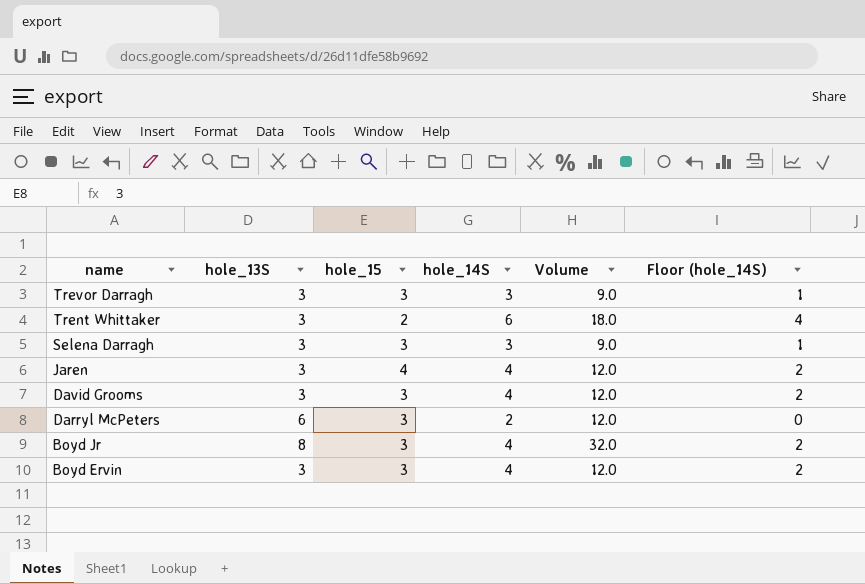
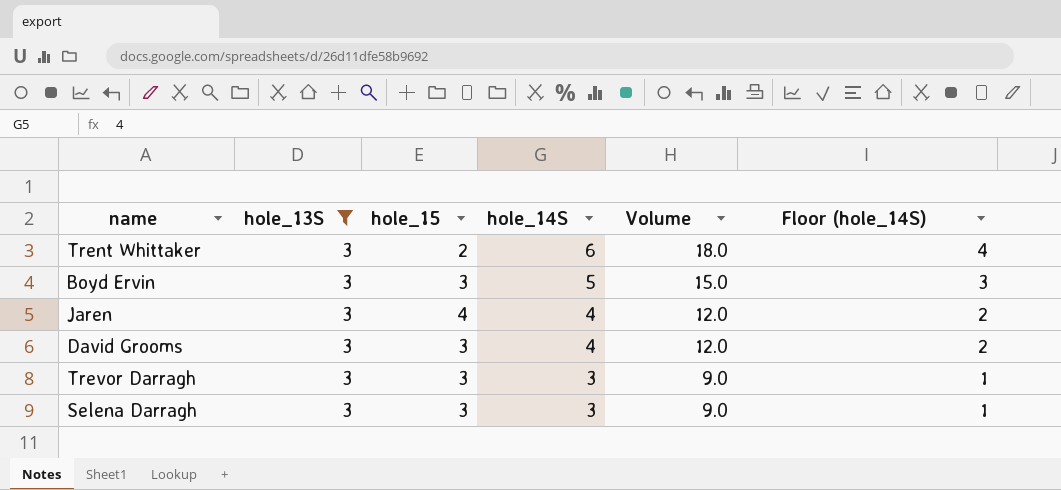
filter: none -> hole_13S = 3
row order: name descending -> hole_14S descending
Boyd Ervin | hole_14S: 4 -> 5
Boyd Ervin | Volume: 12.0 -> 15.0
Boyd Ervin | Floor (hole_14S): 2 -> 3

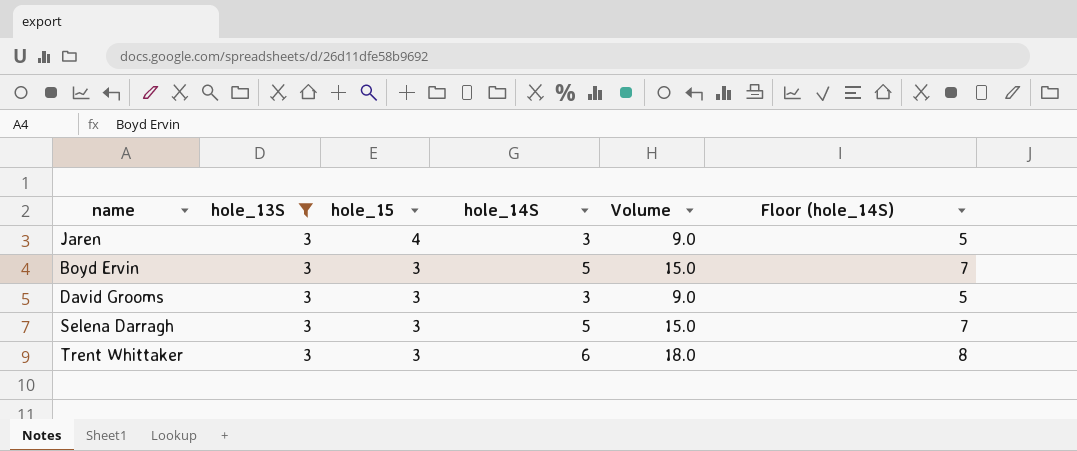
row order: hole_14S descending -> hole_15 descending
column Floor (hole_14S) | formula: [hole_14S] - 2 -> [hole_14S] + 2
row Trevor Darragh: 3 | 3 | 3 | 9.0 | 1 -> none
Jaren | hole_14S: 4 -> 3
Jaren | Volume: 12.0 -> 9.0
David Grooms | hole_14S: 4 -> 3
David Grooms | Volume: 12.0 -> 9.0
Selena Darragh | hole_14S: 3 -> 5
Selena Darragh | Volume: 9.0 -> 15.0
Trent Whittaker | hole_15: 2 -> 3

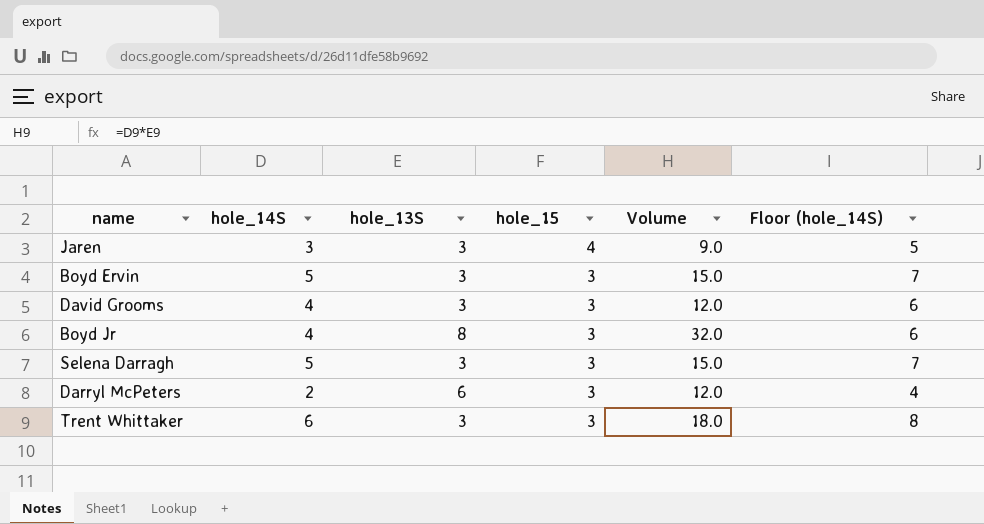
filter: hole_13S = 3 -> none
column hole_14S | position: 4 -> 2
David Grooms | hole_14S: 3 -> 4
David Grooms | Volume: 9.0 -> 12.0
David Grooms | Floor (hole_14S): 5 -> 6

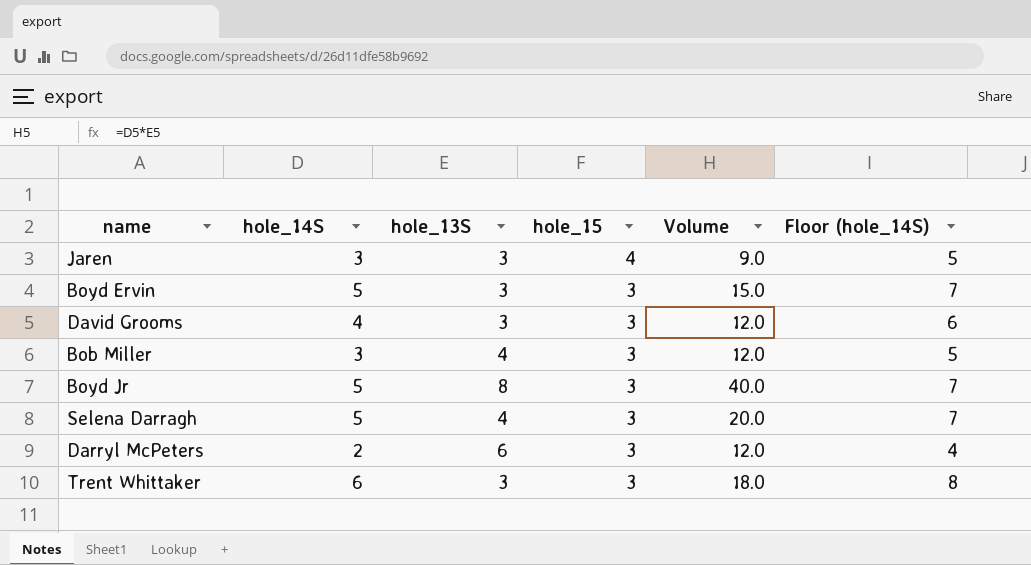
row Bob Miller: none -> 3 | 4 | 3 | 12.0 | 5
Boyd Jr | hole_14S: 4 -> 5
Boyd Jr | Volume: 32.0 -> 40.0
Boyd Jr | Floor (hole_14S): 6 -> 7
Selena Darragh | hole_13S: 3 -> 4
Selena Darragh | Volume: 15.0 -> 20.0

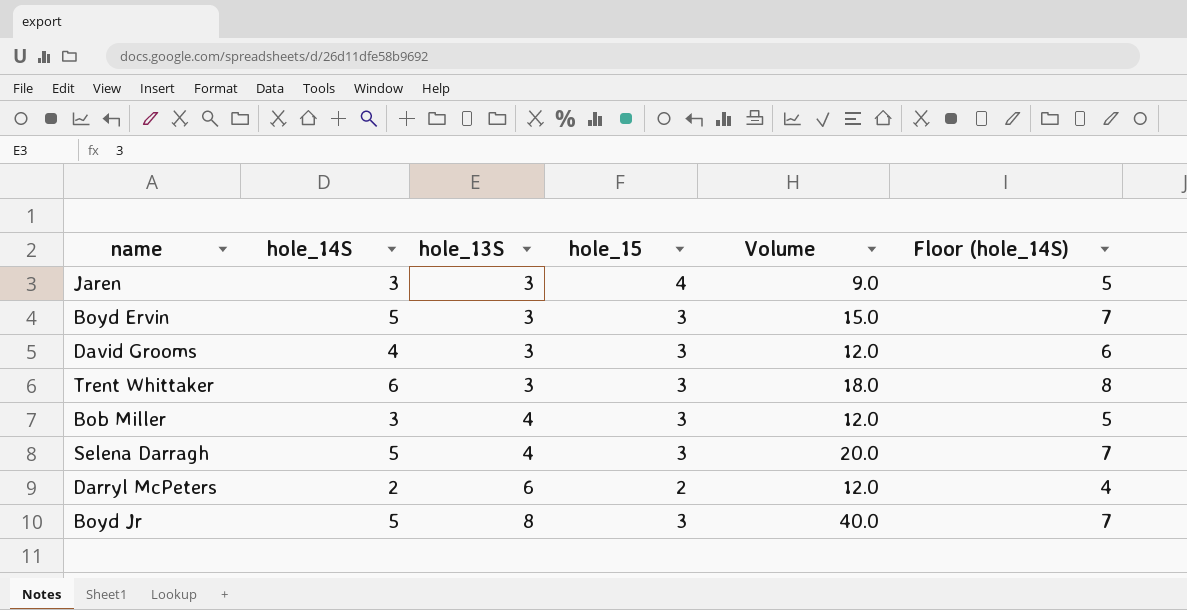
row order: hole_15 descending -> hole_13S ascending
Darryl McPeters | hole_15: 3 -> 2

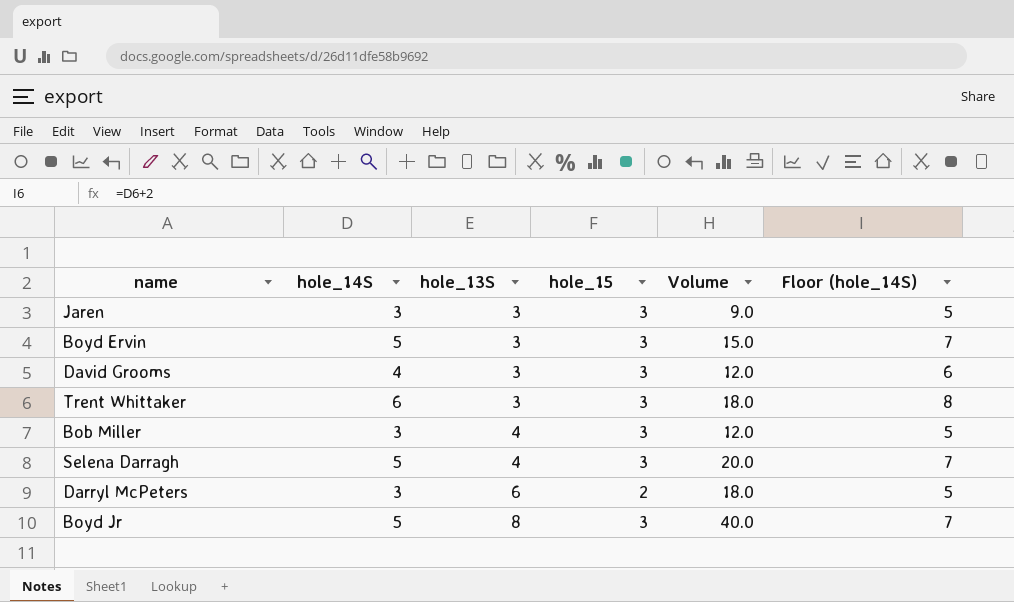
Jaren | hole_15: 4 -> 3
Darryl McPeters | hole_14S: 2 -> 3
Darryl McPeters | Volume: 12.0 -> 18.0
Darryl McPeters | Floor (hole_14S): 4 -> 5

